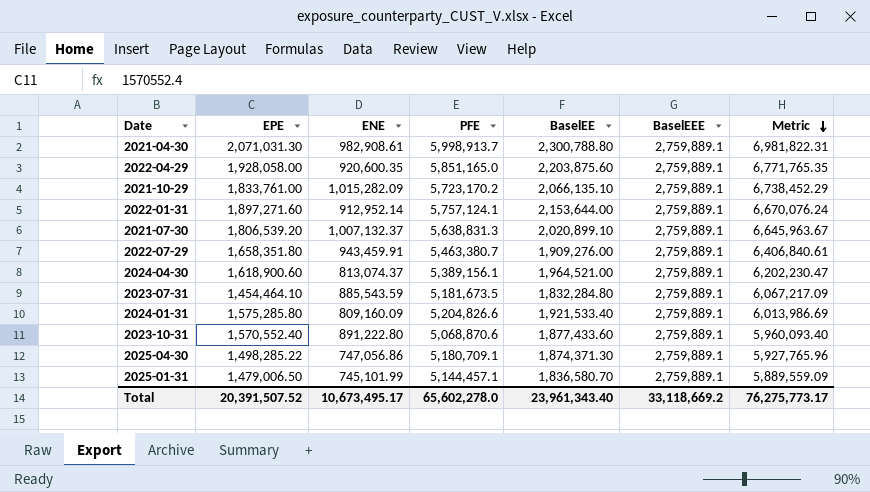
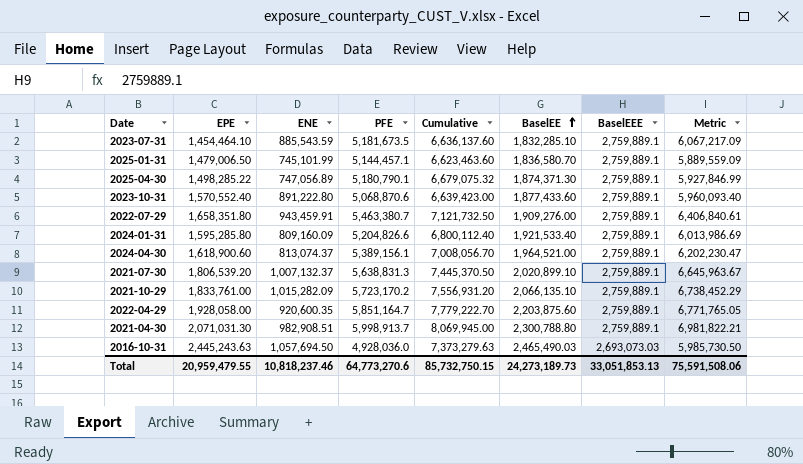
row order: Metric descending -> BaselEE ascending
column Cumulative | formula: none -> [EPE] + [PFE]
row 2022-01-31: 1,897,271.60 | 912,952.14 | 5,757,124.1 | 2,153,644.00 | 2,759,889.1 | 6,670,076.24 -> none
2023-07-31 | BaselEE: 1,832,284.80 -> 1,832,285.10
2025-04-30 | ENE: 747,056.86 -> 747,056.89
2025-04-30 | PFE: 5,180,709.1 -> 5,180,790.1
2025-04-30 | Metric: 5,927,765.96 -> 5,927,846.99
2024-01-31 | EPE: 1,575,285.80 -> 1,595,285.80
2022-04-29 | PFE: 5,851,165.0 -> 5,851,164.7
2022-04-29 | Metric: 6,771,765.35 -> 6,771,765.05
2021-04-30 | ENE: 982,908.61 -> 982,908.51
2021-04-30 | Metric: 6,981,822.31 -> 6,981,822.21
row 2016-10-31: none -> 2,445,243.63 | 1,057,694.50 | 4,928,036.0 | 7,373,279.63 | 2,465,490.03 | 2,693,073.03 | 5,985,730.50
Total | EPE: 20,391,507.52 -> 20,959,479.55
Total | ENE: 10,673,495.17 -> 10,818,237.46
Total | PFE: 65,602,278.0 -> 64,773,270.6
Total | BaselEE: 23,961,343.40 -> 24,273,189.73
Total | BaselEEE: 33,118,669.2 -> 33,051,853.13
Total | Metric: 76,275,773.17 -> 75,591,508.06

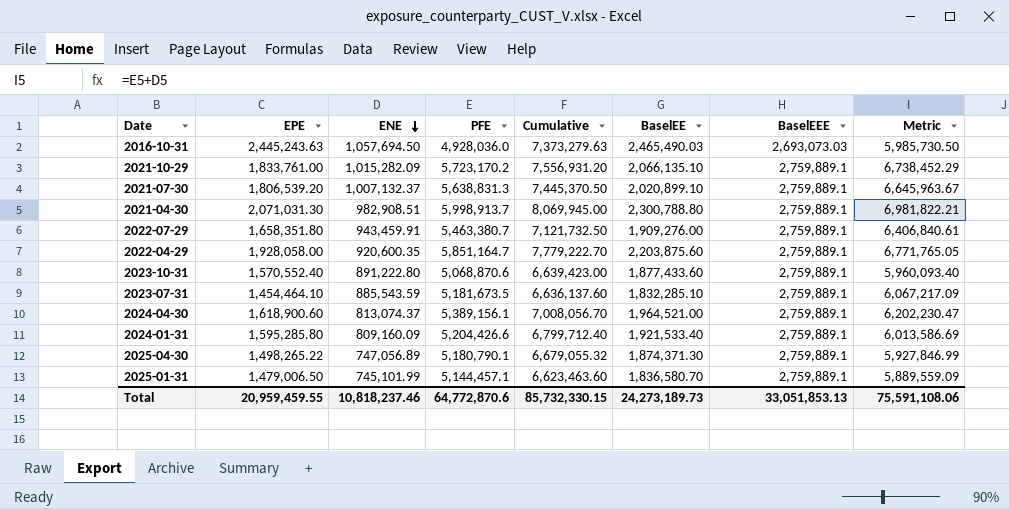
row order: BaselEE ascending -> ENE descending
2024-01-31 | PFE: 5,204,826.6 -> 5,204,426.6
2024-01-31 | Cumulative: 6,800,112.40 -> 6,799,712.40
2024-01-31 | Metric: 6,013,986.69 -> 6,013,586.69
2025-04-30 | EPE: 1,498,285.22 -> 1,498,265.22
2025-04-30 | Cumulative: 6,679,075.32 -> 6,679,055.32
Total | EPE: 20,959,479.55 -> 20,959,459.55
Total | PFE: 64,773,270.6 -> 64,772,870.6
Total | Cumulative: 85,732,750.15 -> 85,732,330.15
Total | Metric: 75,591,508.06 -> 75,591,108.06

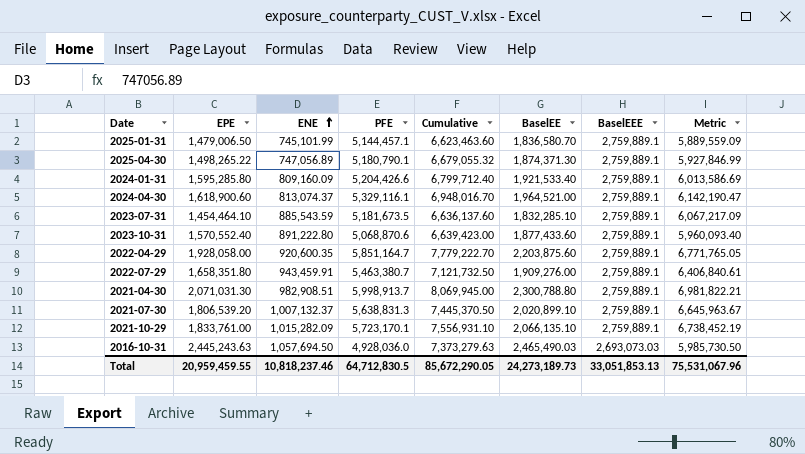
row order: ENE descending -> ENE ascending
2024-04-30 | PFE: 5,389,156.1 -> 5,329,116.1
2024-04-30 | Cumulative: 7,008,056.70 -> 6,948,016.70
2024-04-30 | Metric: 6,202,230.47 -> 6,142,190.47
2021-10-29 | PFE: 5,723,170.2 -> 5,723,170.1
2021-10-29 | Cumulative: 7,556,931.20 -> 7,556,931.10
2021-10-29 | Metric: 6,738,452.29 -> 6,738,452.19
Total | PFE: 64,772,870.6 -> 64,712,830.5
Total | Cumulative: 85,732,330.15 -> 85,672,290.05
Total | Metric: 75,591,108.06 -> 75,531,067.96

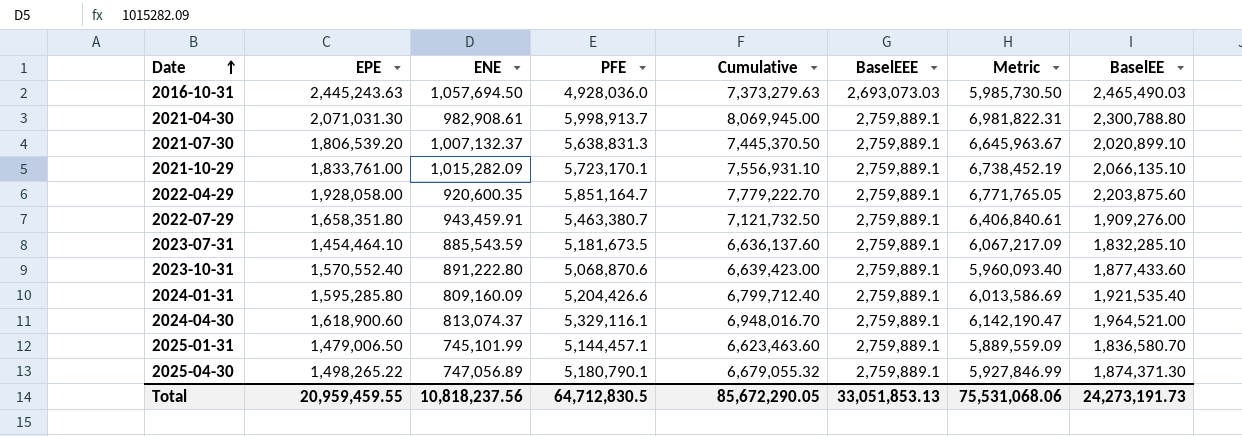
row order: ENE ascending -> Date ascending
column BaselEE | position: 6 -> 8
2021-04-30 | ENE: 982,908.51 -> 982,908.61
2021-04-30 | Metric: 6,981,822.21 -> 6,981,822.31
2024-01-31 | BaselEE: 1,921,533.40 -> 1,921,535.40
Total | ENE: 10,818,237.46 -> 10,818,237.56
Total | Metric: 75,531,067.96 -> 75,531,068.06
Total | BaselEE: 24,273,189.73 -> 24,273,191.73

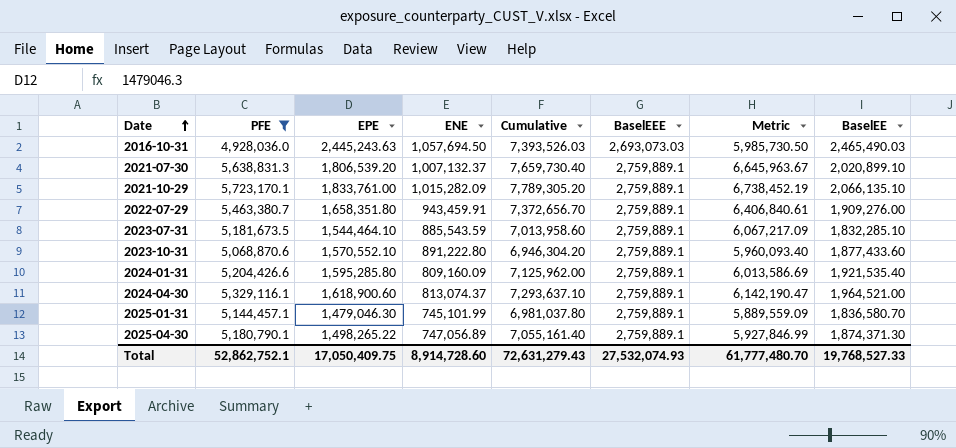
filter: none -> PFE <= 5,723,170.1
column PFE | position: 4 -> 2
column Cumulative | formula: [EPE] + [PFE] -> [PFE] + [BaselEE]
2023-07-31 | EPE: 1,454,464.10 -> 1,544,464.10
2023-10-31 | EPE: 1,570,552.40 -> 1,570,552.10
2025-01-31 | EPE: 1,479,006.50 -> 1,479,046.30
Total | PFE: 64,712,830.5 -> 52,862,752.1
Total | EPE: 20,959,459.55 -> 17,050,409.75
Total | ENE: 10,818,237.56 -> 8,914,728.60
Total | Cumulative: 85,672,290.05 -> 72,631,279.43
Total | BaselEEE: 33,051,853.13 -> 27,532,074.93
Total | Metric: 75,531,068.06 -> 61,777,480.70
Total | BaselEE: 24,273,191.73 -> 19,768,527.33

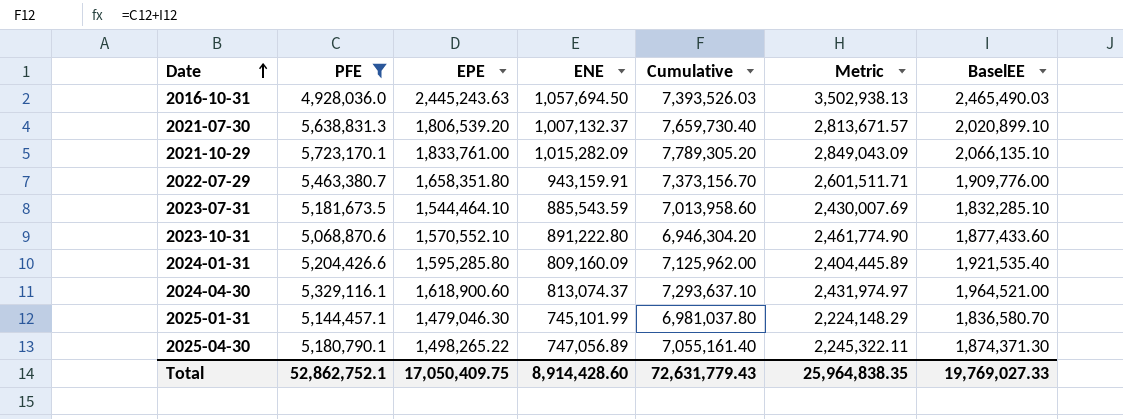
column BaselEEE | position: 6 -> none
column Metric | formula: [PFE] + [ENE] -> [EPE] + [ENE]
2022-07-29 | ENE: 943,459.91 -> 943,159.91
2022-07-29 | Cumulative: 7,372,656.70 -> 7,373,156.70
2022-07-29 | BaselEE: 1,909,276.00 -> 1,909,776.00
Total | ENE: 8,914,728.60 -> 8,914,428.60
Total | Cumulative: 72,631,279.43 -> 72,631,779.43
Total | Metric: 61,777,480.70 -> 25,964,838.35
Total | BaselEE: 19,768,527.33 -> 19,769,027.33

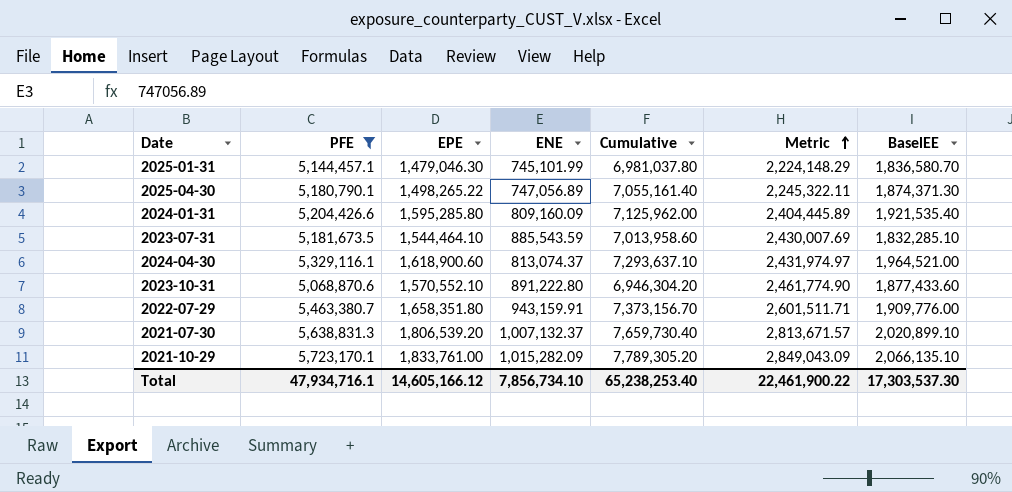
row order: Date ascending -> Metric ascending
row 2016-10-31: 4,928,036.0 | 2,445,243.63 | 1,057,694.50 | 7,393,526.03 | 3,502,938.13 | 2,465,490.03 -> none
Total | PFE: 52,862,752.1 -> 47,934,716.1
Total | EPE: 17,050,409.75 -> 14,605,166.12
Total | ENE: 8,914,428.60 -> 7,856,734.10
Total | Cumulative: 72,631,779.43 -> 65,238,253.40
Total | Metric: 25,964,838.35 -> 22,461,900.22
Total | BaselEE: 19,769,027.33 -> 17,303,537.30

